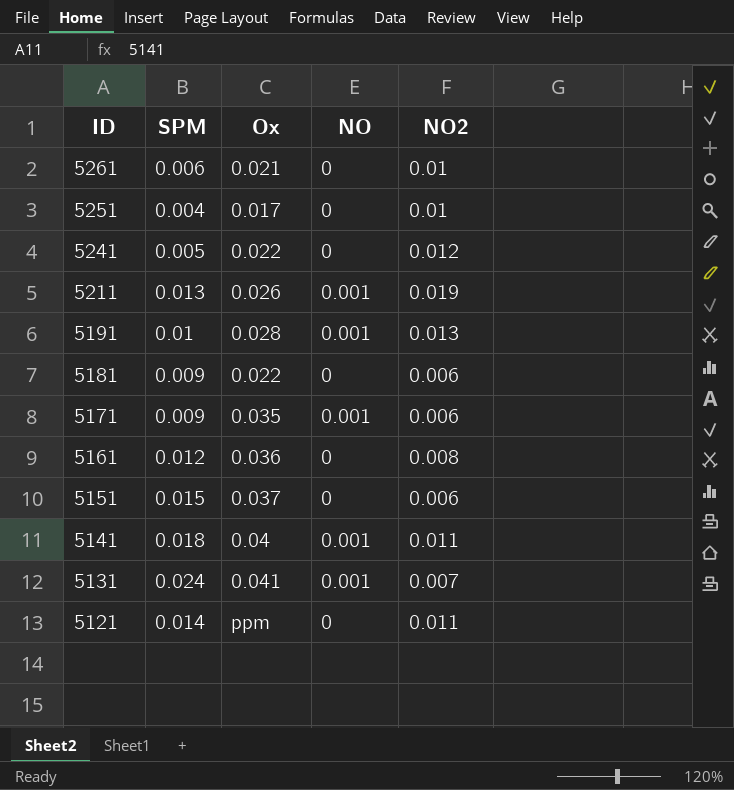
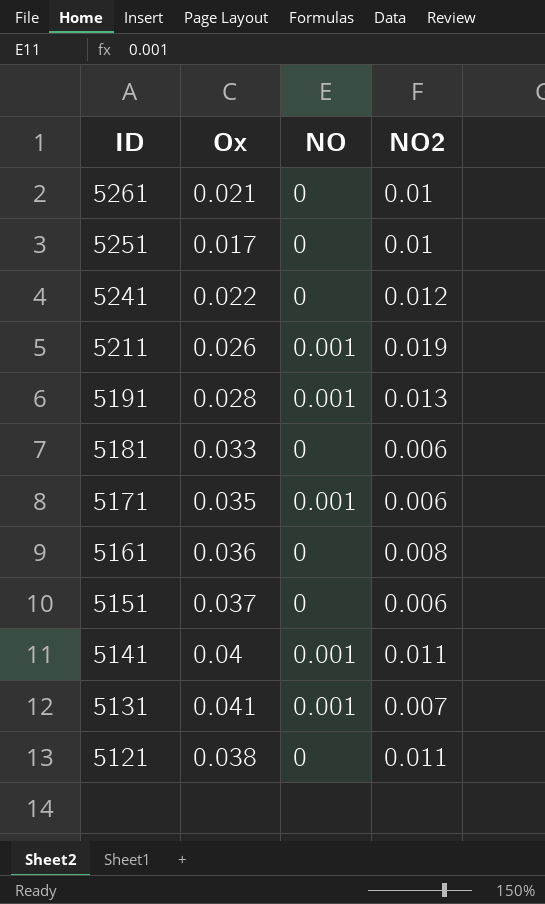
column SPM | position: 2 -> none
5181 | Ox: 0.022 -> 0.033
5121 | Ox: ppm -> 0.038

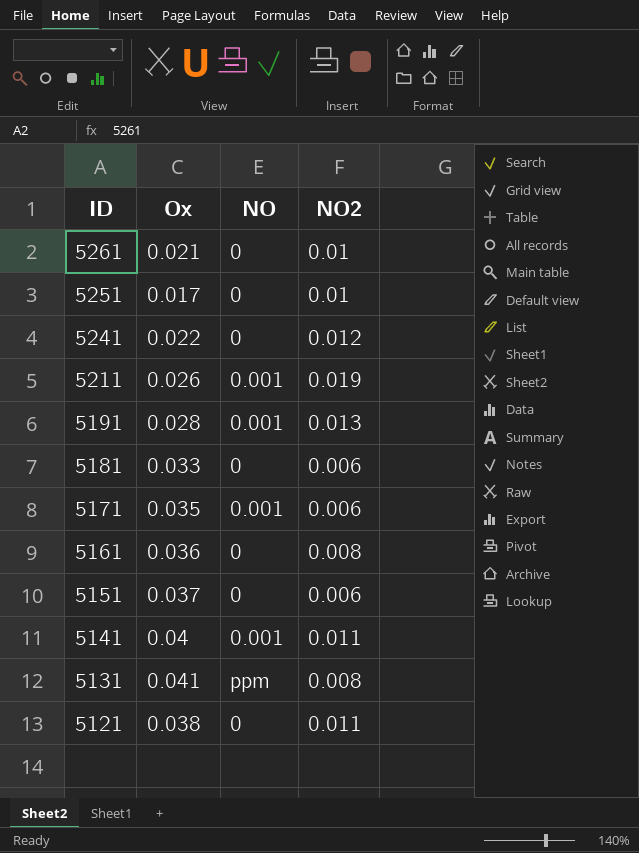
5131 | NO: 0.001 -> ppm
5131 | NO2: 0.007 -> 0.008

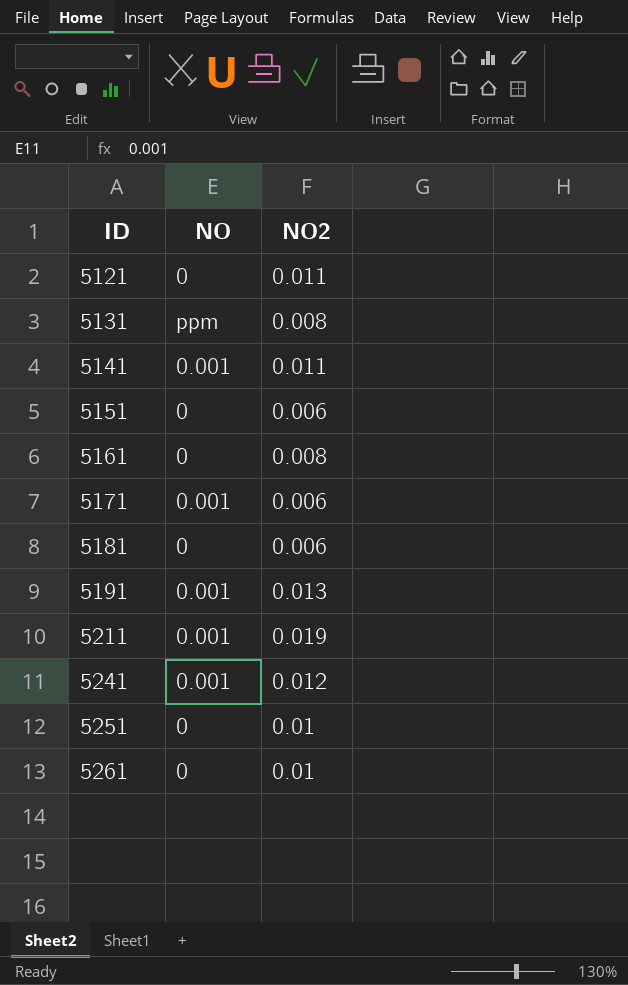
row order: ID descending -> ID ascending
column Ox | position: 2 -> none
5241 | NO: 0 -> 0.001

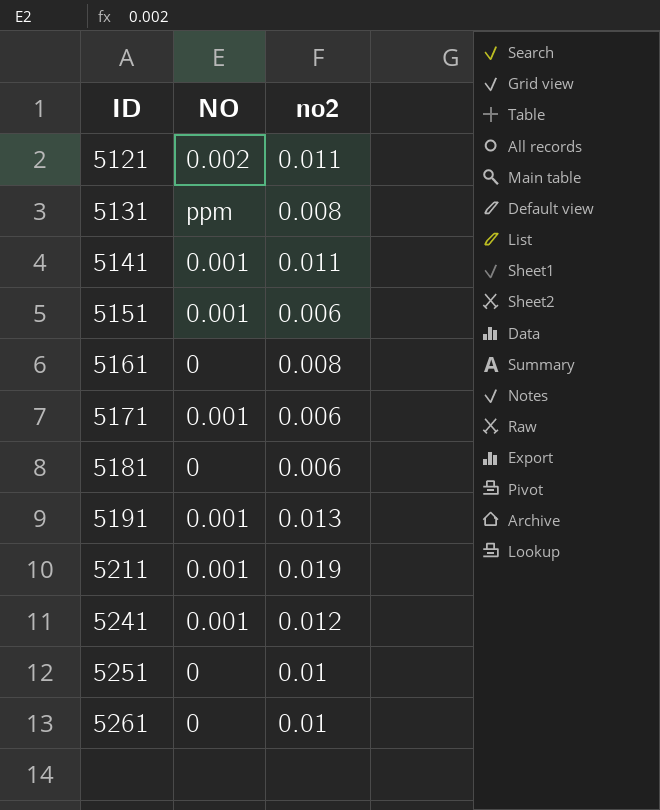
column name: NO2 -> no2
5121 | NO: 0 -> 0.002
5151 | NO: 0 -> 0.001

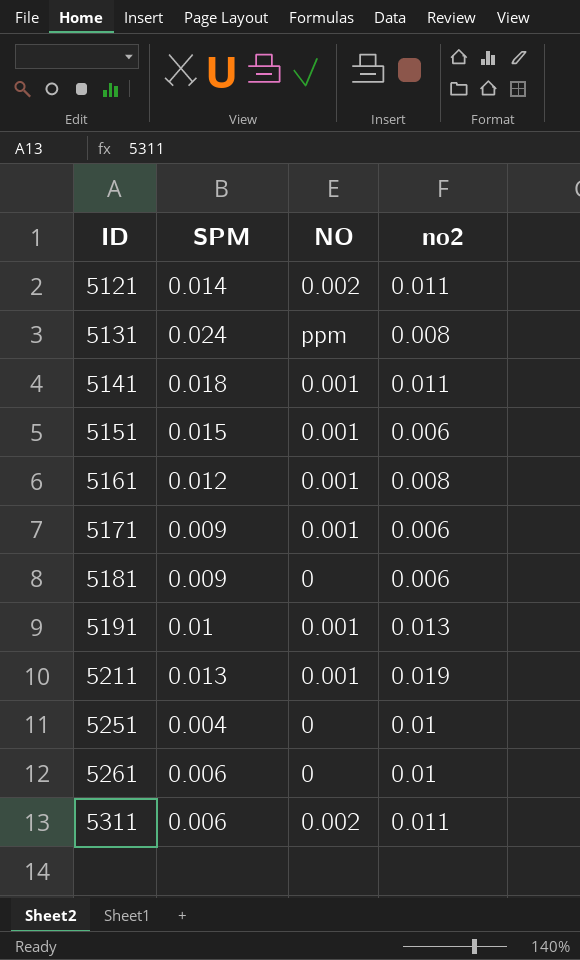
column SPM | position: none -> 2
row 5241: 0.001 | 0.012 -> none
5161 | NO: 0 -> 0.001
row 5311: none -> 0.006 | 0.002 | 0.011

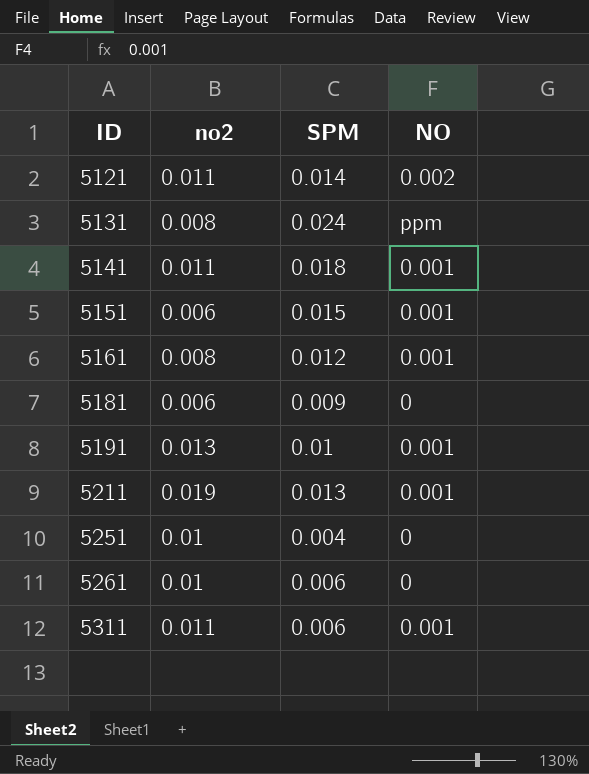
column no2 | position: 4 -> 2
row 5171: 0.009 | 0.001 | 0.006 -> none
5311 | NO: 0.002 -> 0.001

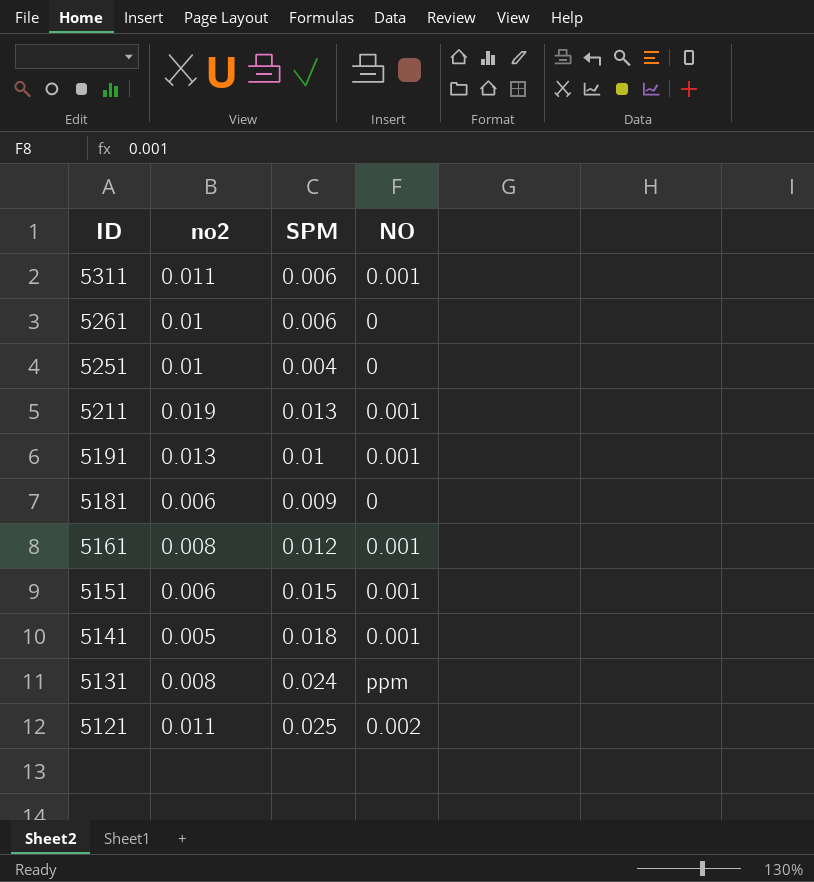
row order: ID ascending -> ID descending
5141 | no2: 0.011 -> 0.005
5121 | SPM: 0.014 -> 0.025

